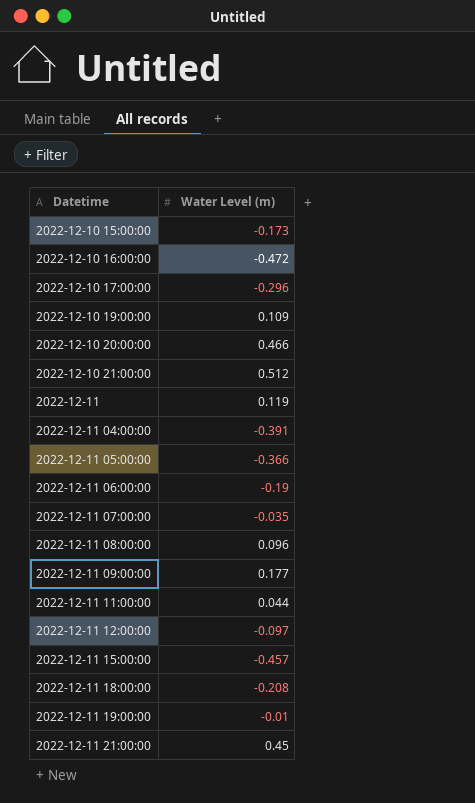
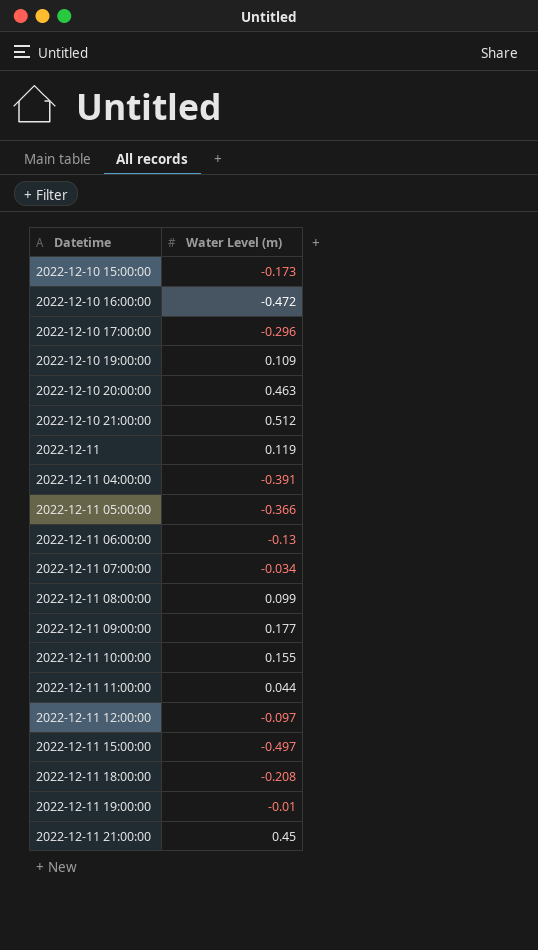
2022-12-10 20:00:00 | Water Level (m): 0.466 -> 0.463
2022-12-11 06:00:00 | Water Level (m): -0.19 -> -0.13
2022-12-11 07:00:00 | Water Level (m): -0.035 -> -0.034
2022-12-11 08:00:00 | Water Level (m): 0.096 -> 0.099
row 2022-12-11 10:00:00: none -> 0.155
2022-12-11 15:00:00 | Water Level (m): -0.457 -> -0.497

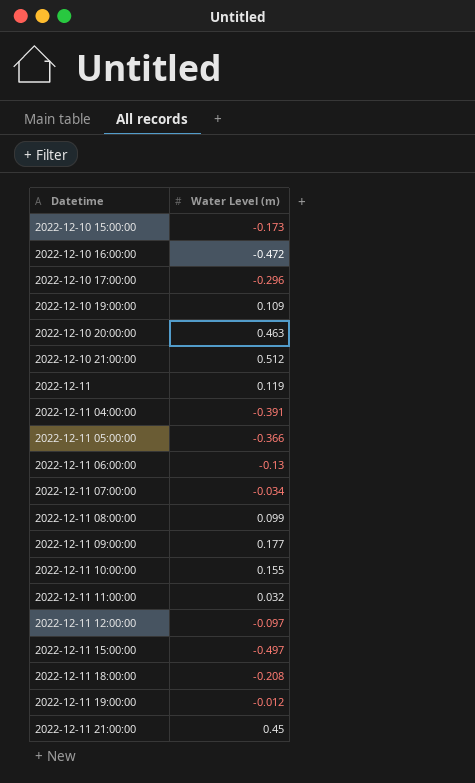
2022-12-11 11:00:00 | Water Level (m): 0.044 -> 0.032
2022-12-11 19:00:00 | Water Level (m): -0.01 -> -0.012

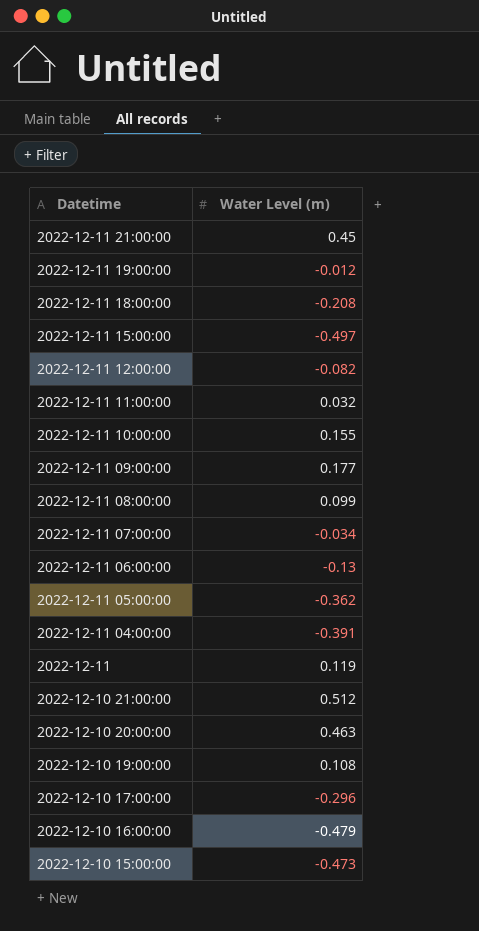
row order: Datetime ascending -> Datetime descending
2022-12-11 12:00:00 | Water Level (m): -0.097 -> -0.082
2022-12-11 05:00:00 | Water Level (m): -0.366 -> -0.362
2022-12-10 19:00:00 | Water Level (m): 0.109 -> 0.108
2022-12-10 16:00:00 | Water Level (m): -0.472 -> -0.479
2022-12-10 15:00:00 | Water Level (m): -0.173 -> -0.473

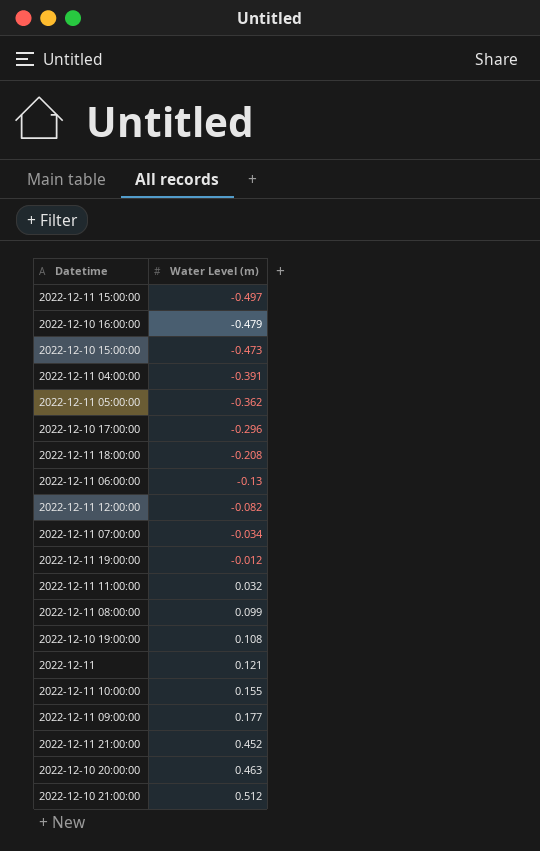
row order: Datetime descending -> Water Level (m) ascending
2022-12-11 | Water Level (m): 0.119 -> 0.121
2022-12-11 21:00:00 | Water Level (m): 0.45 -> 0.452

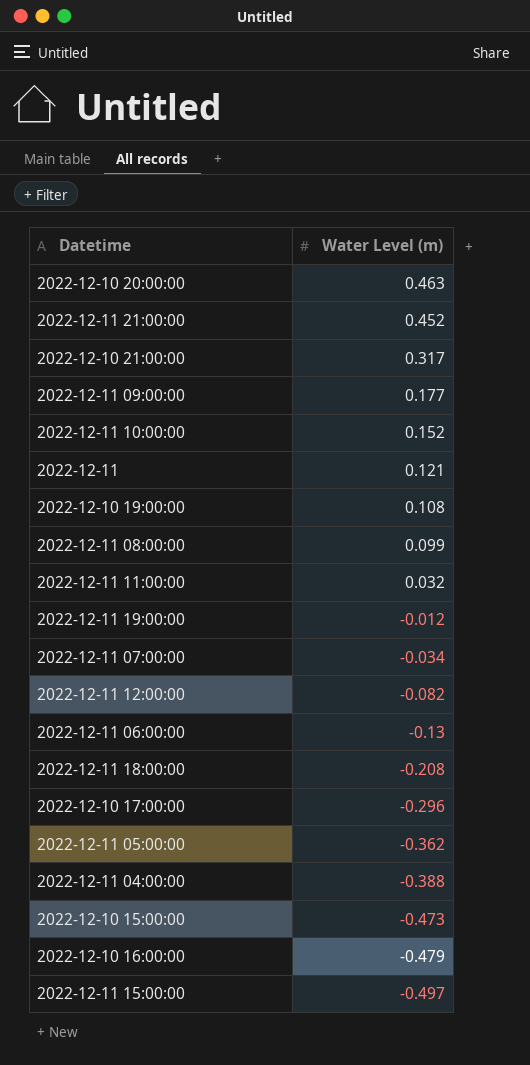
row order: Water Level (m) ascending -> Water Level (m) descending
2022-12-10 21:00:00 | Water Level (m): 0.512 -> 0.317
2022-12-11 10:00:00 | Water Level (m): 0.155 -> 0.152
2022-12-11 04:00:00 | Water Level (m): -0.391 -> -0.388

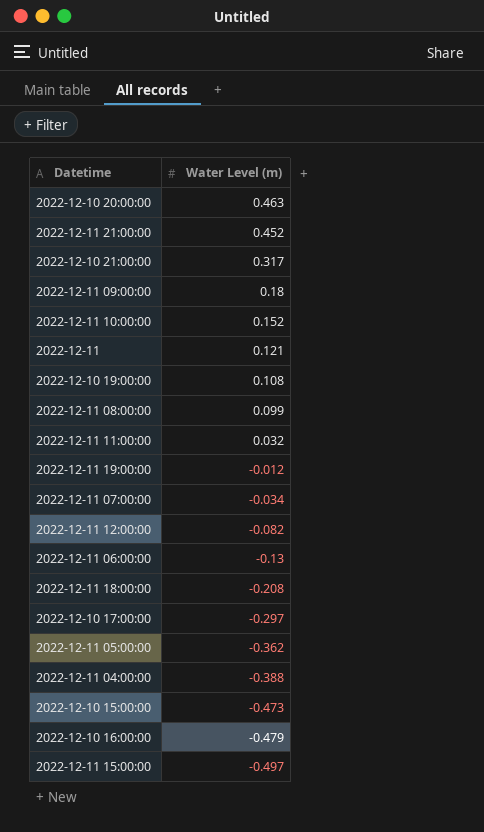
2022-12-11 09:00:00 | Water Level (m): 0.177 -> 0.18
2022-12-10 17:00:00 | Water Level (m): -0.296 -> -0.297

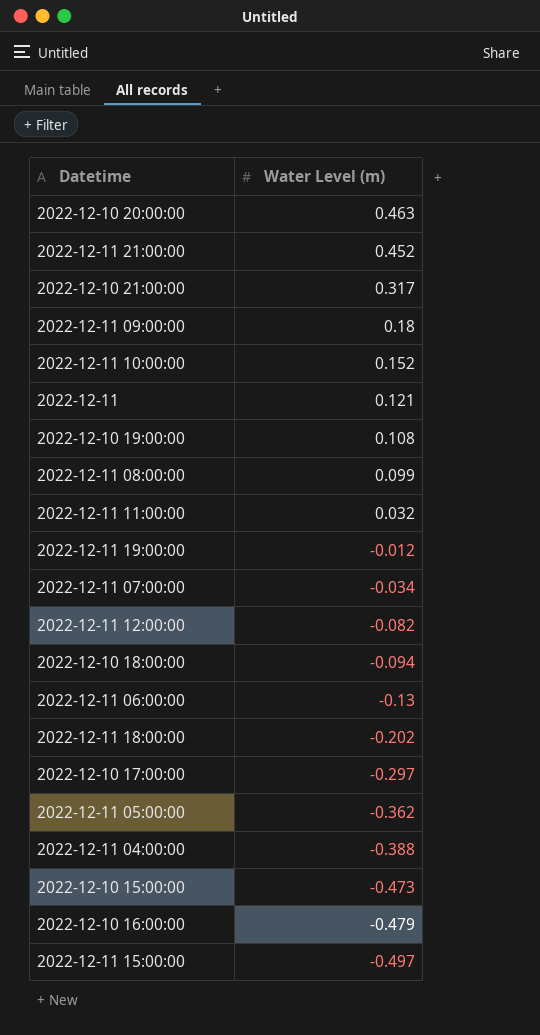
row 2022-12-10 18:00:00: none -> -0.094
2022-12-11 18:00:00 | Water Level (m): -0.208 -> -0.202

